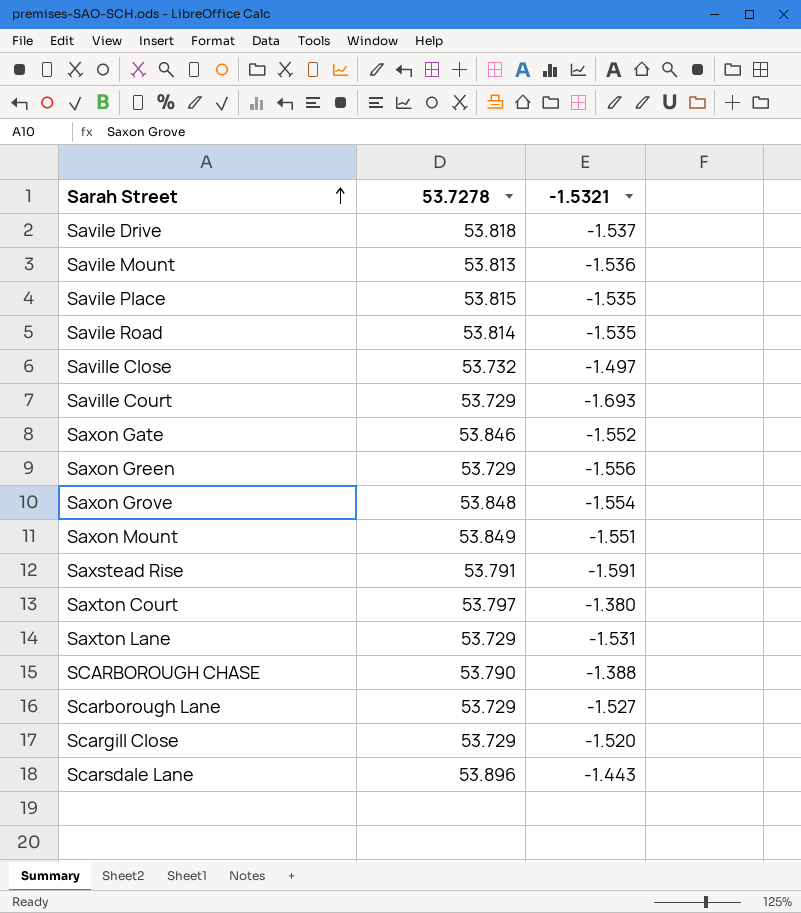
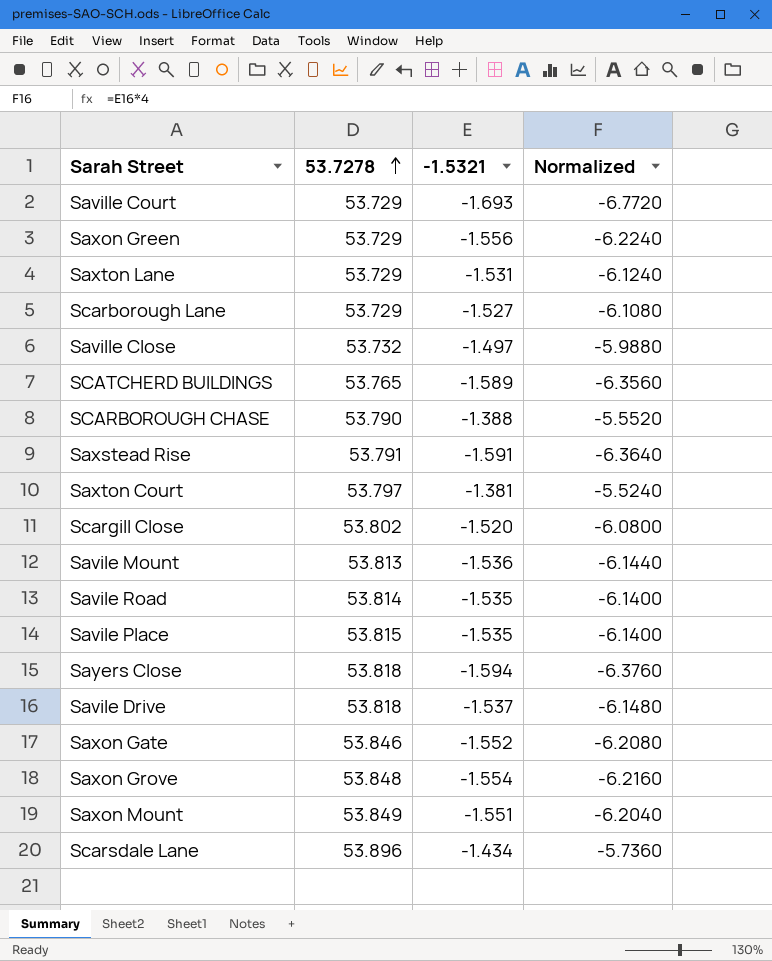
row order: Sarah Street ascending -> 53.7278 ascending
column Normalized | formula: none -> [-1.5321] * 4
row SCATCHERD BUILDINGS: none -> 53.765 | -1.589 | -6.3560
Saxton Court | -1.5321: -1.380 -> -1.381
Scargill Close | 53.7278: 53.729 -> 53.802
row Sayers Close: none -> 53.818 | -1.594 | -6.3760
Scarsdale Lane | -1.5321: -1.443 -> -1.434

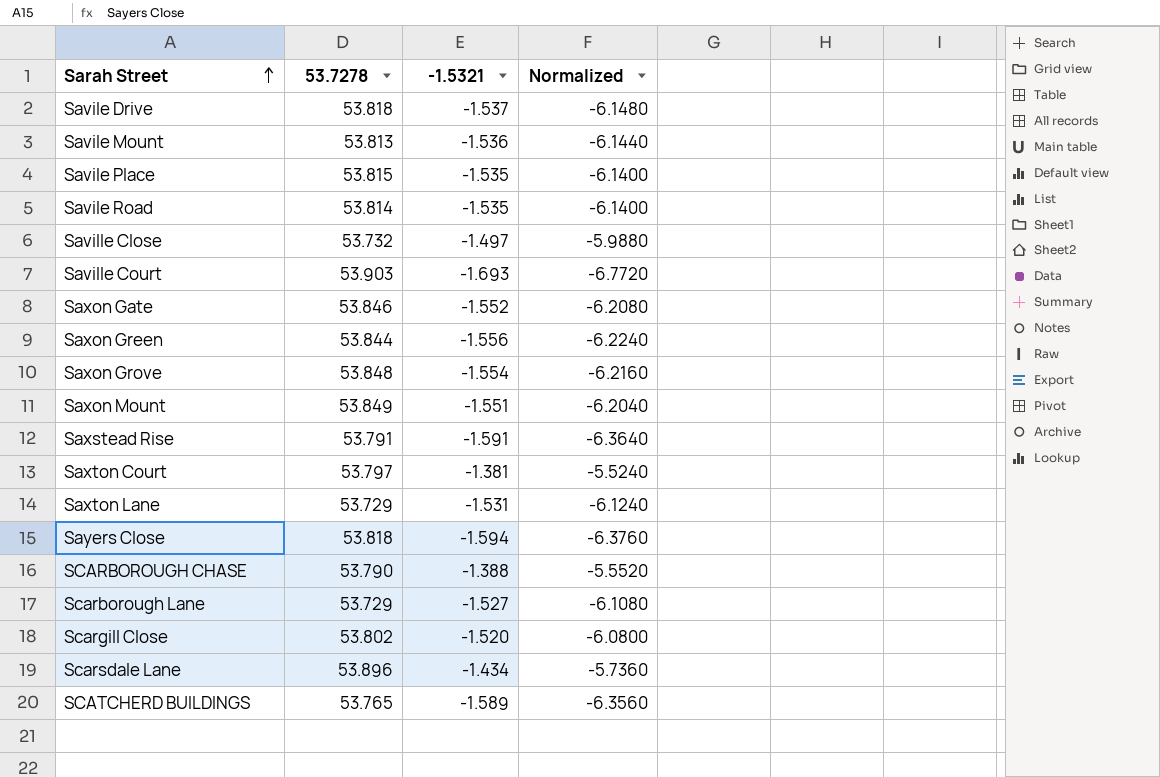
row order: 53.7278 ascending -> Sarah Street ascending
Saville Court | 53.7278: 53.729 -> 53.903
Saxon Green | 53.7278: 53.729 -> 53.844

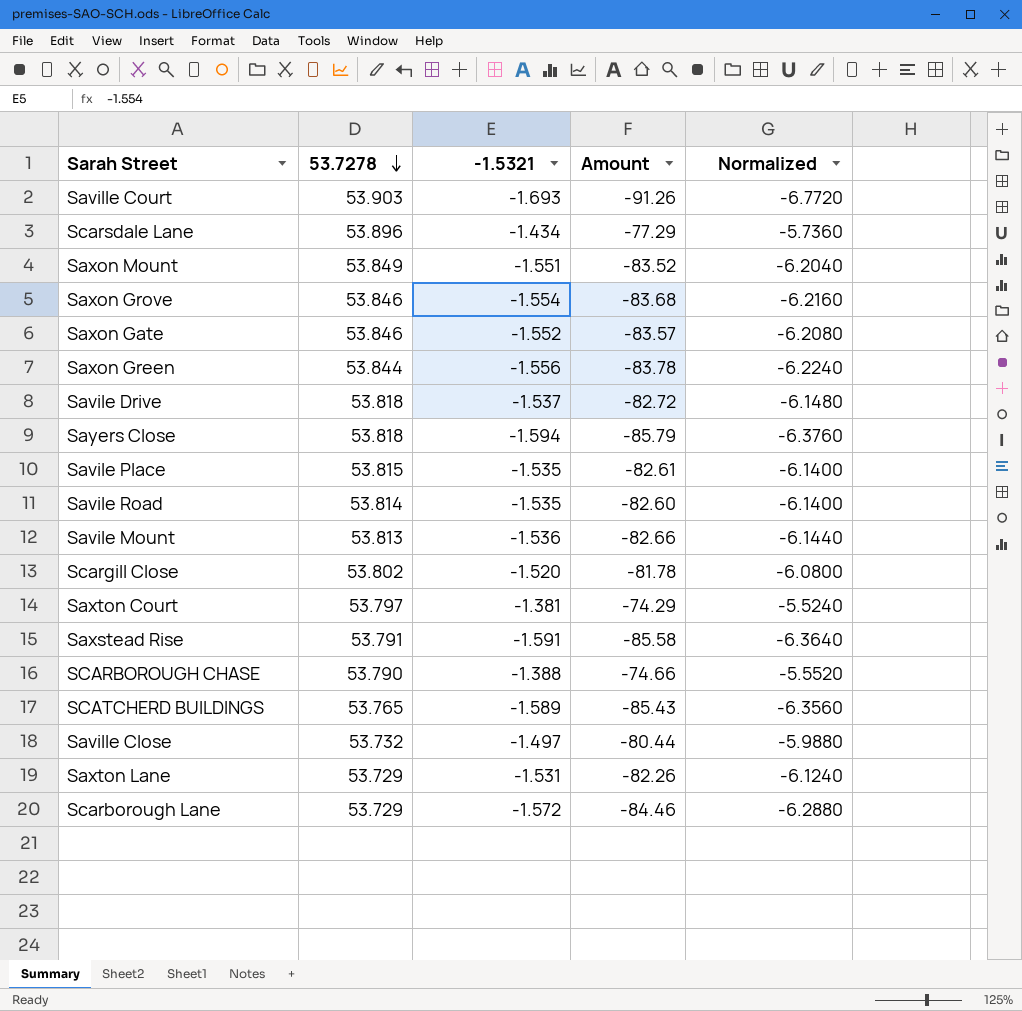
row order: Sarah Street ascending -> 53.7278 descending
column Amount | formula: none -> [53.7278] * [-1.5321]
Saxon Grove | 53.7278: 53.848 -> 53.846
Scarborough Lane | -1.5321: -1.527 -> -1.572
Scarborough Lane | Normalized: -6.1080 -> -6.2880

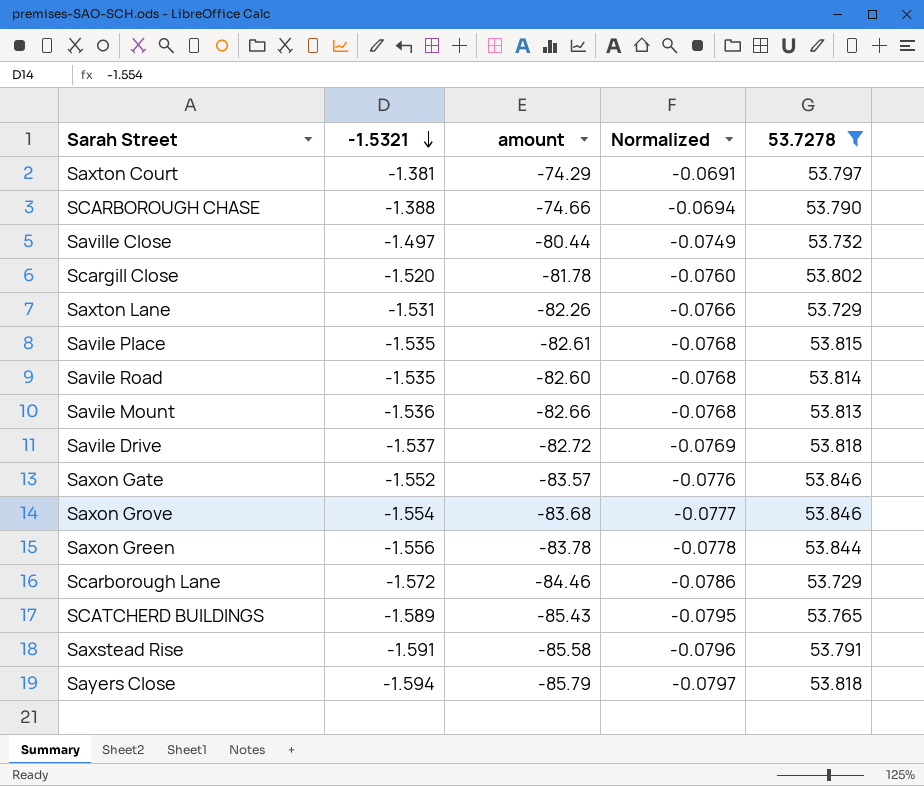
filter: none -> 53.7278 <= 53.846
row order: 53.7278 descending -> -1.5321 descending
column name: Amount -> amount
column Normalized | formula: [-1.5321] * 4 -> [-1.5321] * 0.05
column 53.7278 | position: 2 -> 5

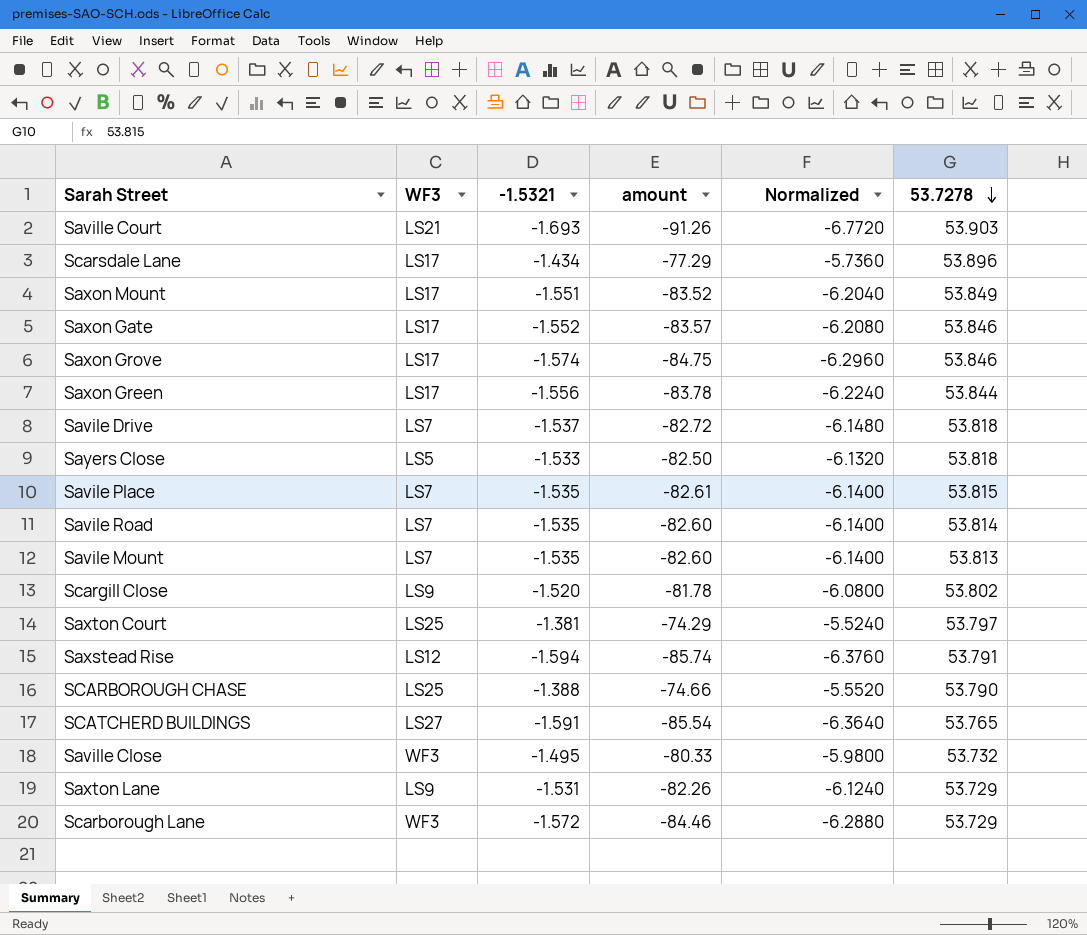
filter: 53.7278 <= 53.846 -> none
row order: -1.5321 descending -> 53.7278 descending
column WF3 | position: none -> 2
column Normalized | formula: [-1.5321] * 0.05 -> [-1.5321] * 4
Saxon Grove | -1.5321: -1.554 -> -1.574
Saxon Grove | amount: -83.68 -> -84.75
Sayers Close | -1.5321: -1.594 -> -1.533
Sayers Close | amount: -85.79 -> -82.50
Savile Mount | -1.5321: -1.536 -> -1.535
Savile Mount | amount: -82.66 -> -82.60
Saxstead Rise | -1.5321: -1.591 -> -1.594
Saxstead Rise | amount: -85.58 -> -85.74
SCATCHERD BUILDINGS | -1.5321: -1.589 -> -1.591
SCATCHERD BUILDINGS | amount: -85.43 -> -85.54
Saville Close | -1.5321: -1.497 -> -1.495
Saville Close | amount: -80.44 -> -80.33

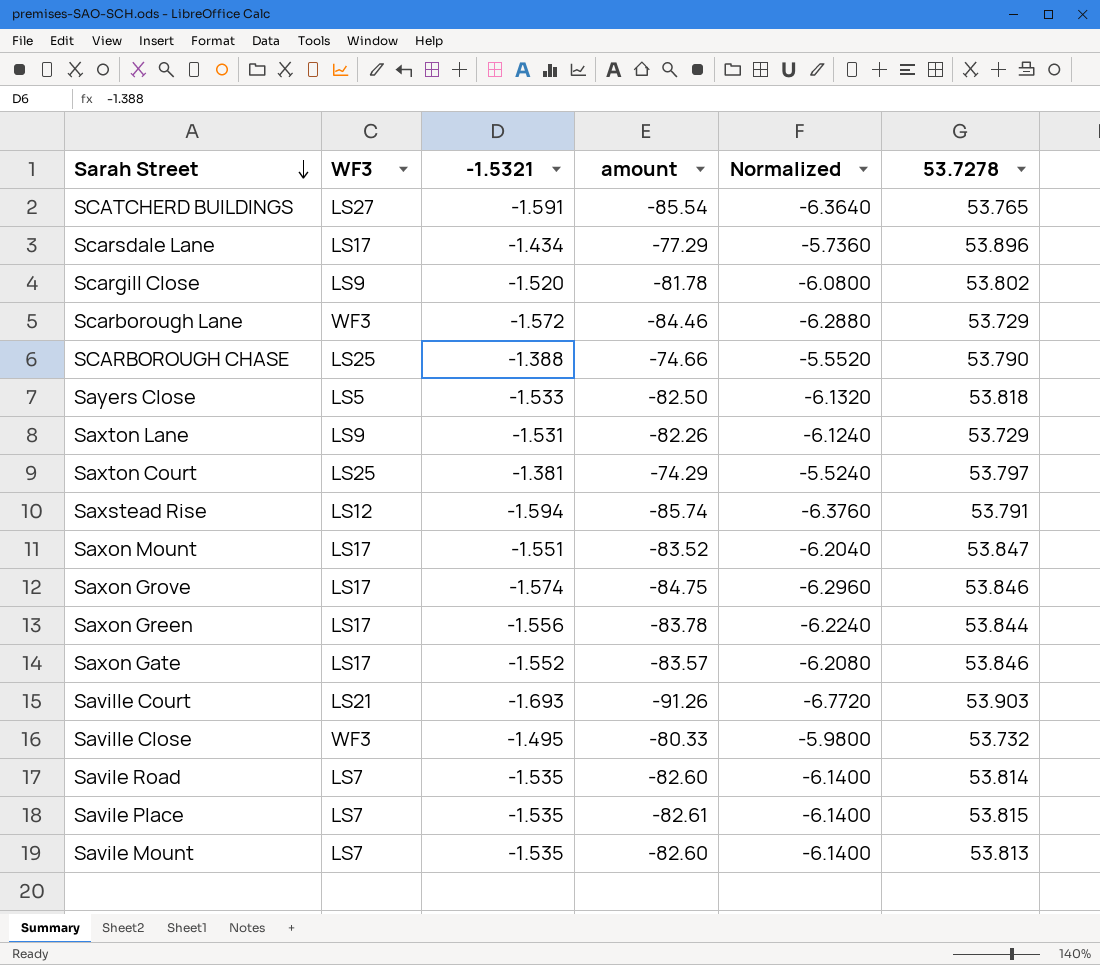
row order: 53.7278 descending -> Sarah Street descending
row Savile Drive: LS7 | -1.537 | -82.72 | -6.1480 | 53.818 -> none
Saxon Mount | 53.7278: 53.849 -> 53.847

